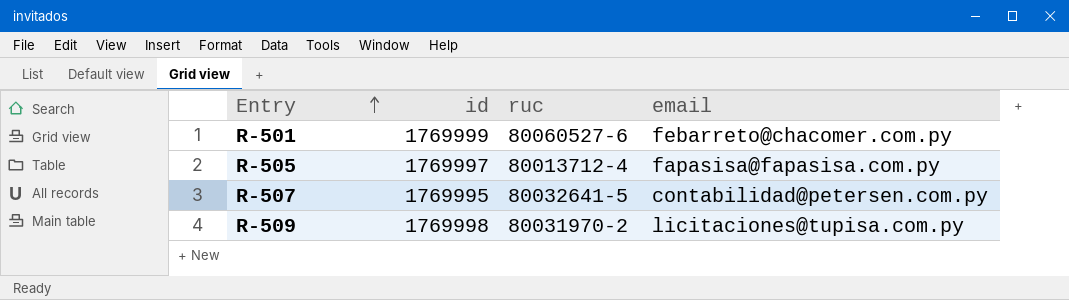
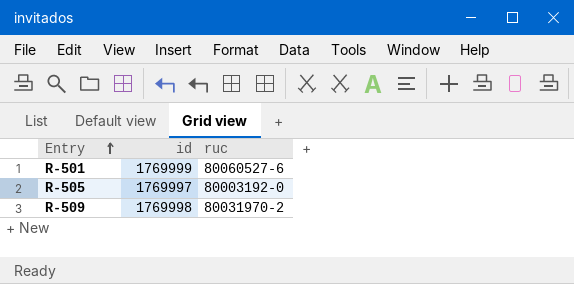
column email | position: 4 -> none
row R-507: 1769995 | 80032641-5 | contabilidad@petersen.com.py -> none
R-505 | ruc: 80013712-4 -> 80003192-0

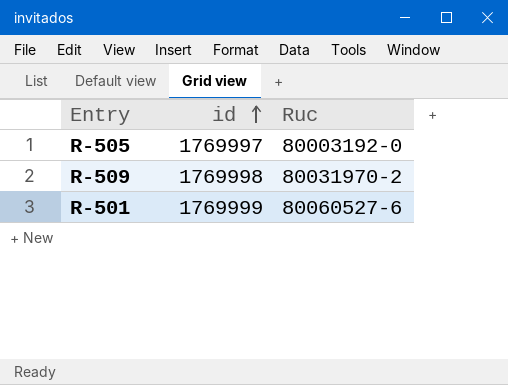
row order: Entry ascending -> id ascending
column name: ruc -> Ruc

